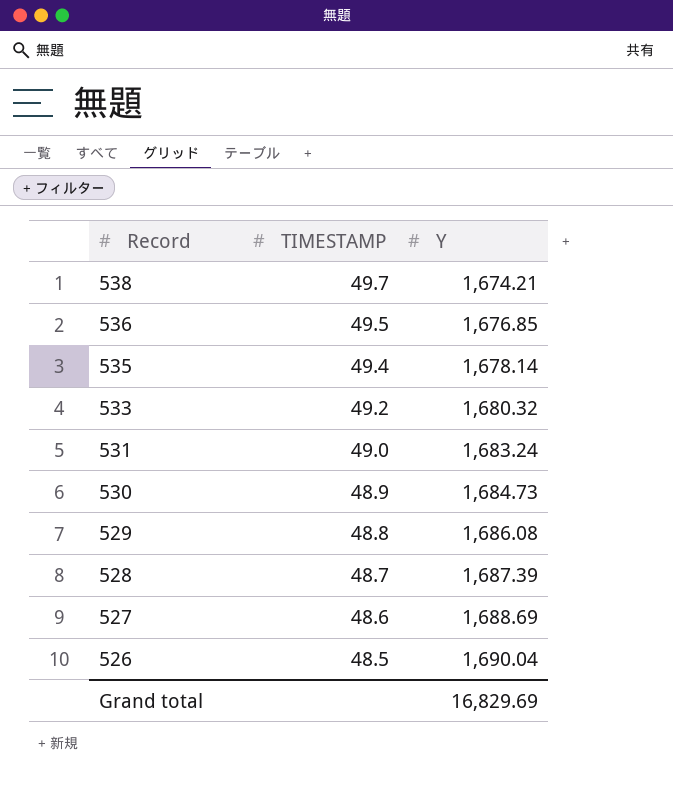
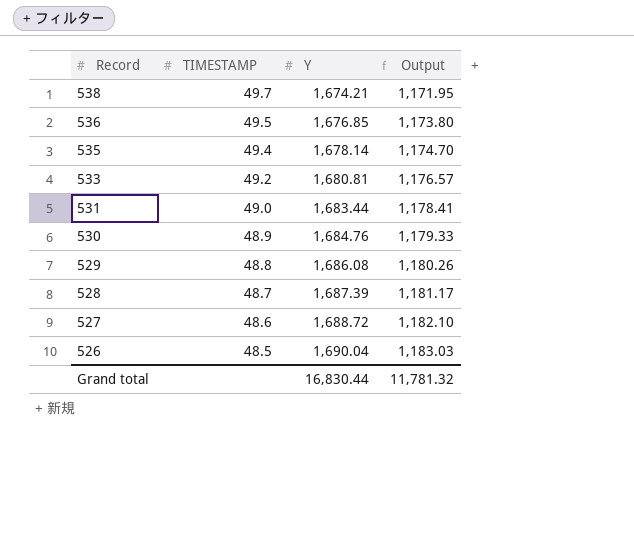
column Output | formula: none -> [Y] * 0.7
533 | Y: 1,680.32 -> 1,680.81
531 | Y: 1,683.24 -> 1,683.44
530 | Y: 1,684.73 -> 1,684.76
527 | Y: 1,688.69 -> 1,688.72
Grand total | Y: 16,829.69 -> 16,830.44

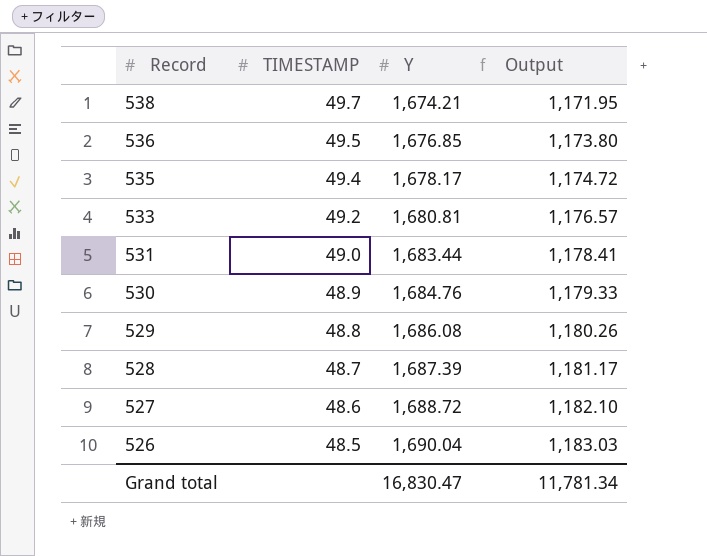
535 | Y: 1,678.14 -> 1,678.17
535 | Output: 1,174.70 -> 1,174.72
Grand total | Y: 16,830.44 -> 16,830.47
Grand total | Output: 11,781.32 -> 11,781.34

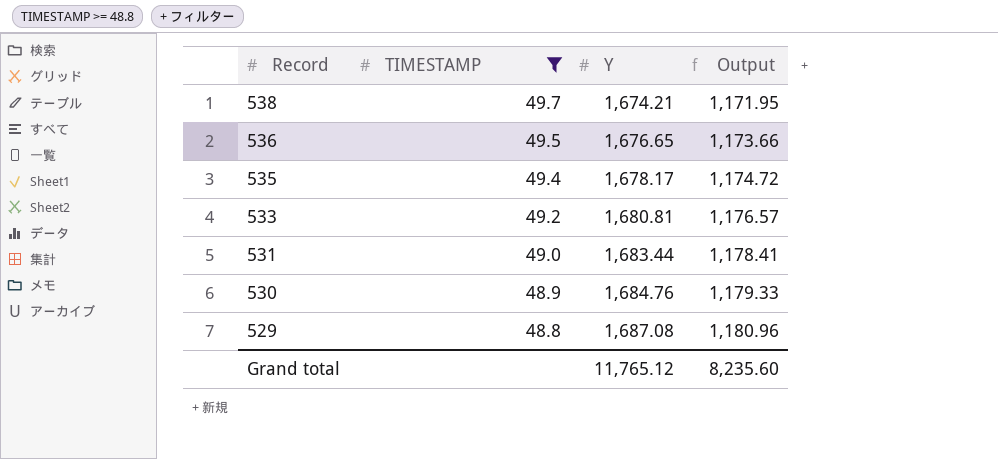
filter: none -> TIMESTAMP >= 48.8
536 | Y: 1,676.85 -> 1,676.65
536 | Output: 1,173.80 -> 1,173.66
529 | Y: 1,686.08 -> 1,687.08
529 | Output: 1,180.26 -> 1,180.96
Grand total | Y: 16,830.47 -> 11,765.12
Grand total | Output: 11,781.34 -> 8,235.60

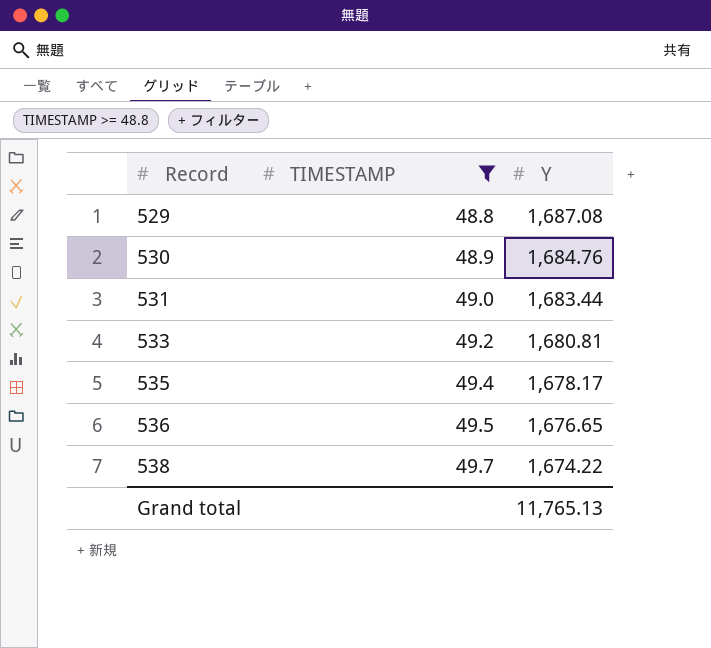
row order: Record descending -> Record ascending
column Output | formula: [Y] * 0.7 -> none
538 | Y: 1,674.21 -> 1,674.22
Grand total | Y: 11,765.12 -> 11,765.13

